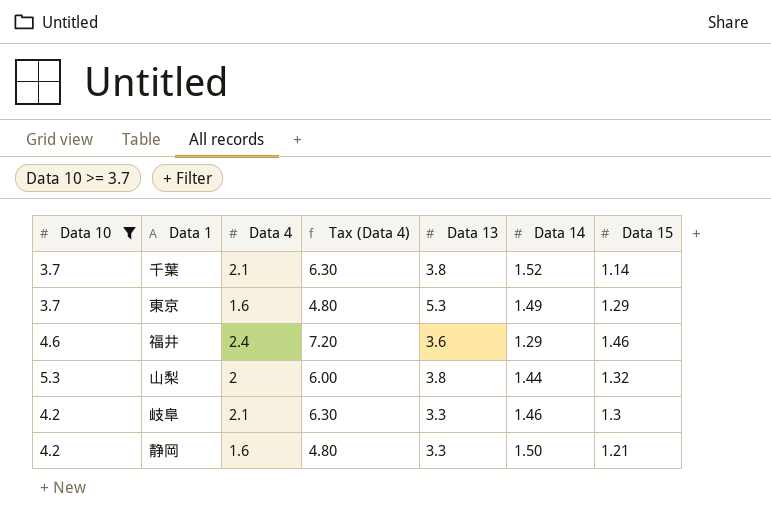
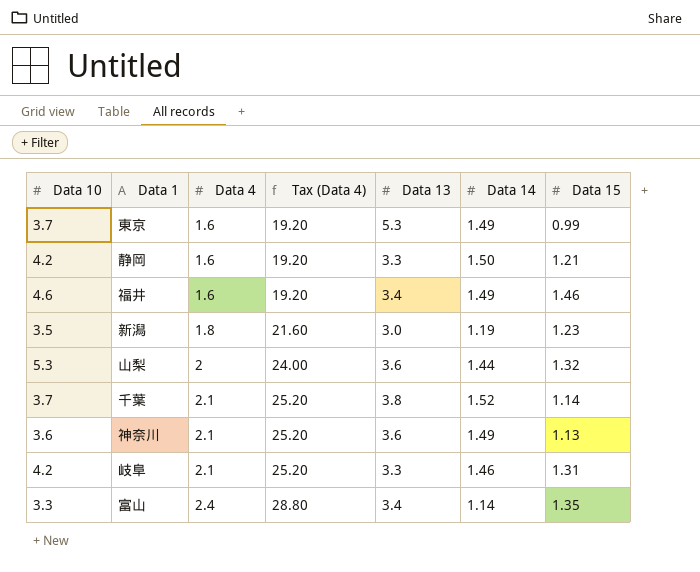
filter: Data 10 >= 3.7 -> none
row order: none -> Data 4 ascending
column Tax (Data 4) | formula: [Data 4] * 3 -> [Data 4] * 12
東京 | Data 15: 1.29 -> 0.99
福井 | Data 4: 2.4 -> 1.6
福井 | Data 13: 3.6 -> 3.4
福井 | Data 14: 1.29 -> 1.49
山梨 | Data 13: 3.8 -> 3.6
岐阜 | Data 15: 1.3 -> 1.31

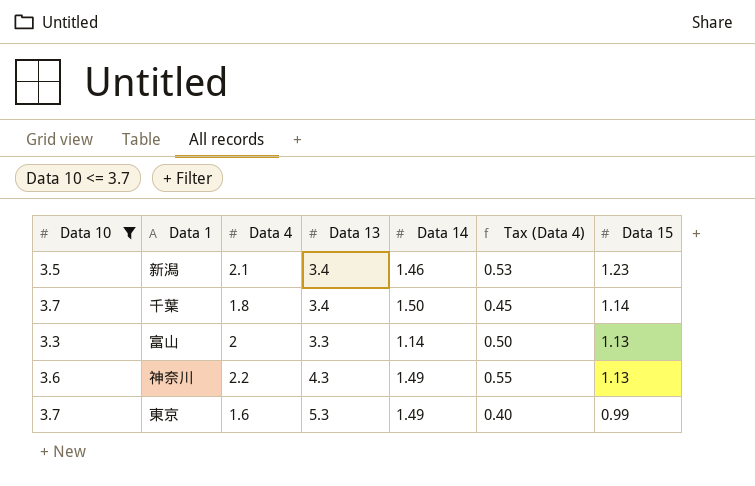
filter: none -> Data 10 <= 3.7
row order: Data 4 ascending -> Data 15 descending
column Tax (Data 4) | formula: [Data 4] * 12 -> [Data 4] * 0.25
column Tax (Data 4) | position: 4 -> 6
新潟 | Data 4: 1.8 -> 2.1
新潟 | Data 13: 3.0 -> 3.4
新潟 | Data 14: 1.19 -> 1.46
千葉 | Data 4: 2.1 -> 1.8
千葉 | Data 13: 3.8 -> 3.4
千葉 | Data 14: 1.52 -> 1.50
富山 | Data 4: 2.4 -> 2
富山 | Data 13: 3.4 -> 3.3
富山 | Data 15: 1.35 -> 1.13
神奈川 | Data 4: 2.1 -> 2.2
神奈川 | Data 13: 3.6 -> 4.3

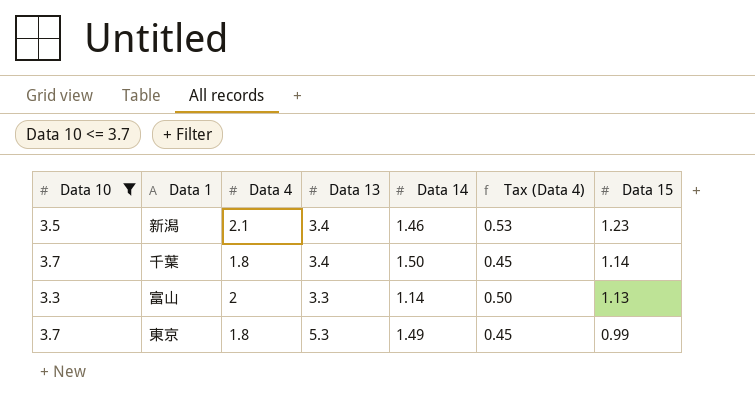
row 神奈川: 3.6 | 2.2 | 4.3 | 1.49 | 0.55 | 1.13 -> none
東京 | Data 4: 1.6 -> 1.8
東京 | Tax (Data 4): 0.40 -> 0.45

